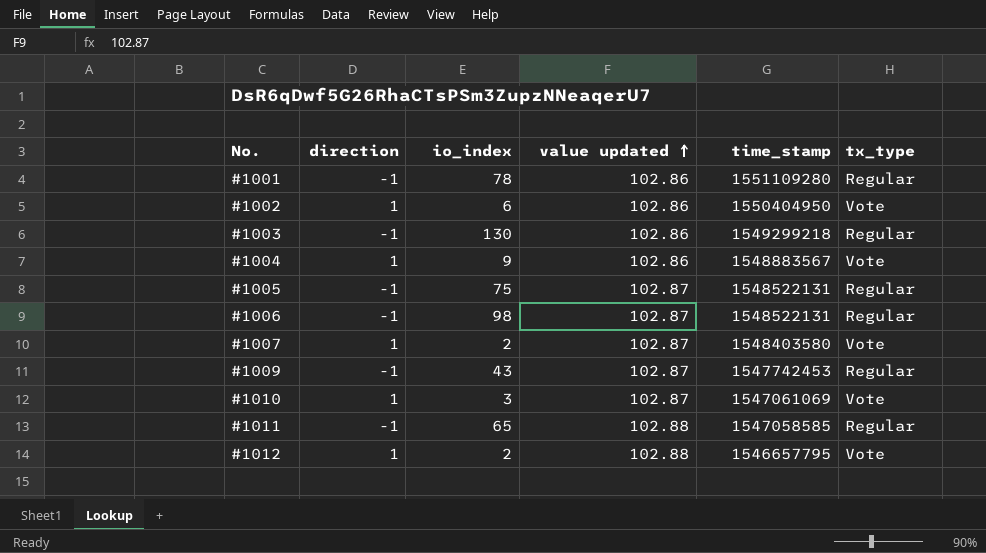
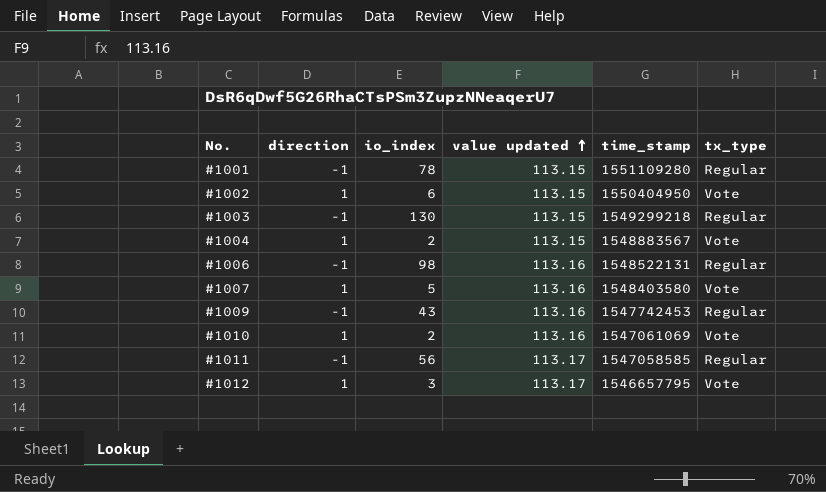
row #1005: -1 | 75 | 102.87 | 1548522131 | Regular -> none
#1001 | value updated: 102.86 -> 113.15
#1002 | value updated: 102.86 -> 113.15
#1003 | value updated: 102.86 -> 113.15
#1004 | io_index: 9 -> 2
#1004 | value updated: 102.86 -> 113.15
#1006 | value updated: 102.87 -> 113.16
#1007 | io_index: 2 -> 5
#1007 | value updated: 102.87 -> 113.16
#1009 | value updated: 102.87 -> 113.16
#1010 | io_index: 3 -> 2
#1010 | value updated: 102.87 -> 113.16
#1011 | io_index: 65 -> 56
#1011 | value updated: 102.88 -> 113.17
#1012 | io_index: 2 -> 3
#1012 | value updated: 102.88 -> 113.17

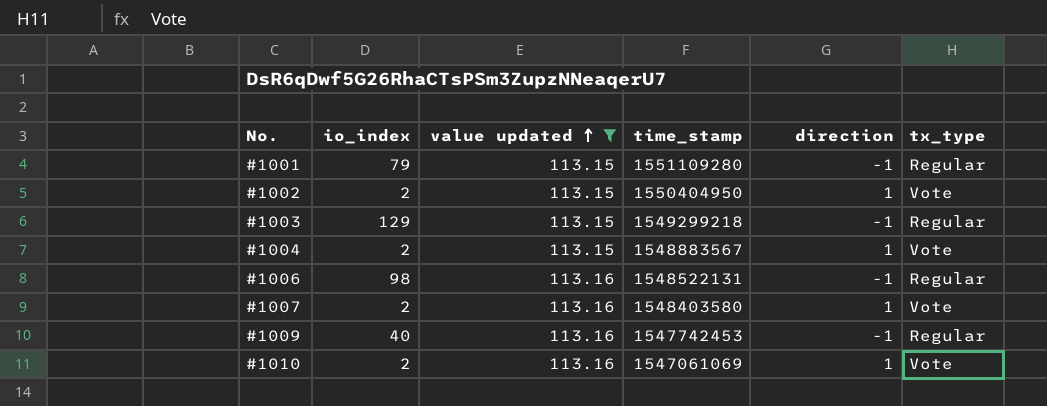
filter: none -> value updated != 113.17
column direction | position: 2 -> 5
#1001 | io_index: 78 -> 79
#1002 | io_index: 6 -> 2
#1003 | io_index: 130 -> 129
#1007 | io_index: 5 -> 2
#1009 | io_index: 43 -> 40

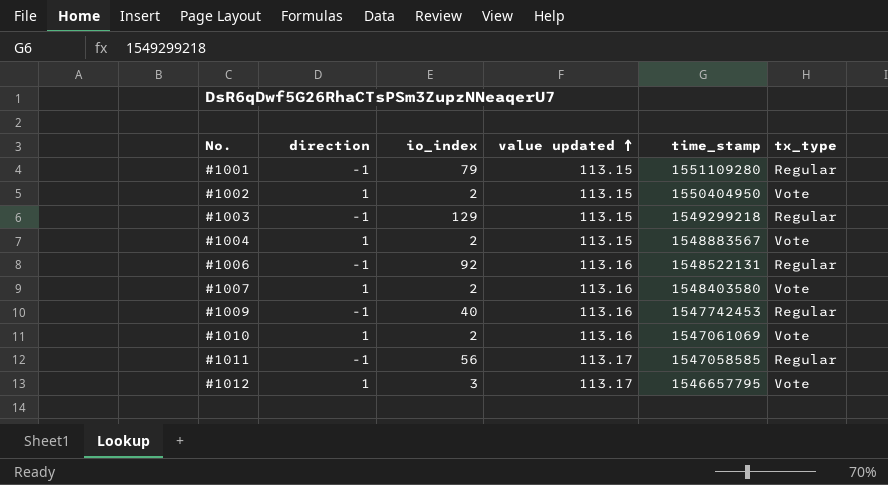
filter: value updated != 113.17 -> none
column direction | position: 5 -> 2
#1006 | io_index: 98 -> 92

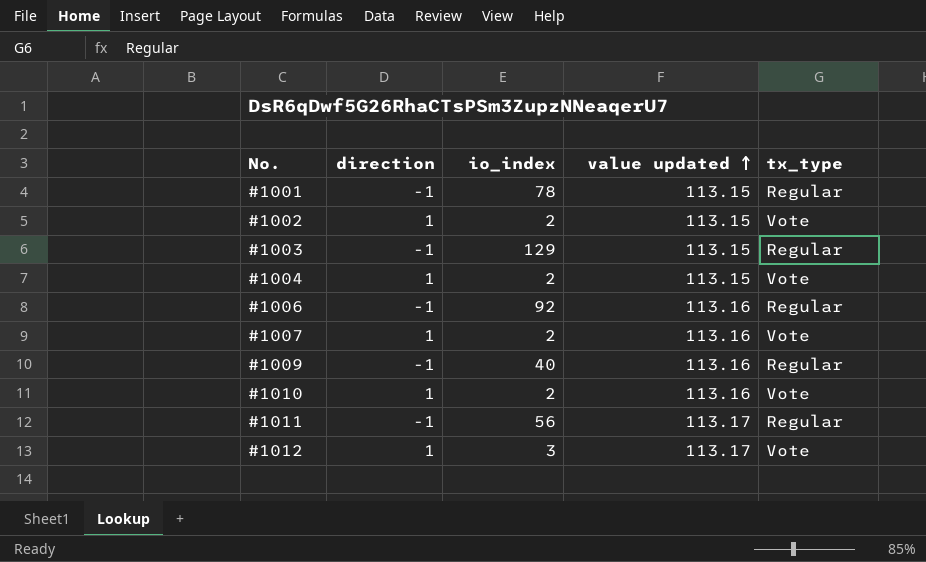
column time_stamp | position: 5 -> none
#1001 | io_index: 79 -> 78

